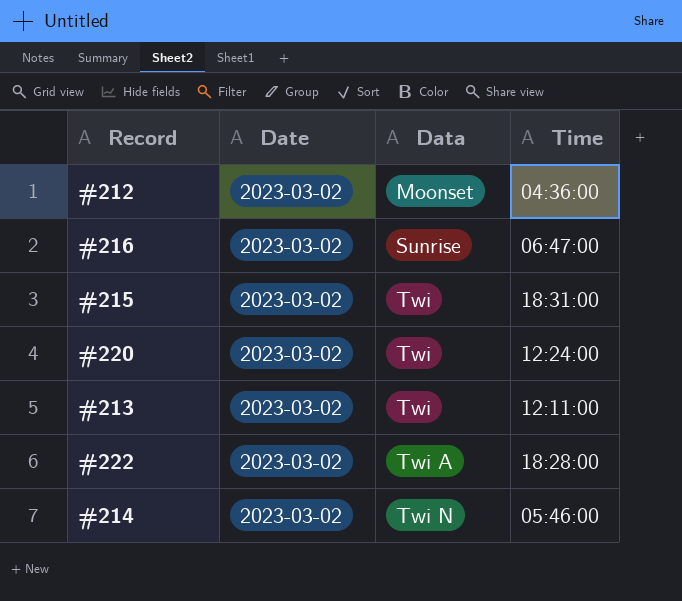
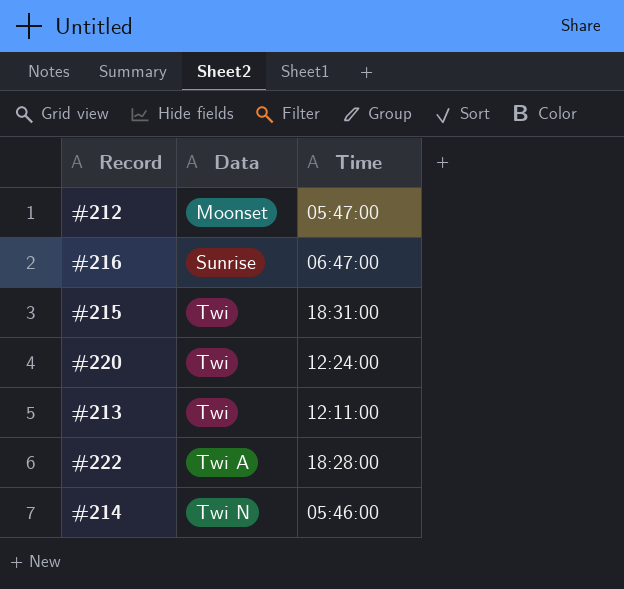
column Date | position: 2 -> none
#212 | Time: 04:36:00 -> 05:47:00

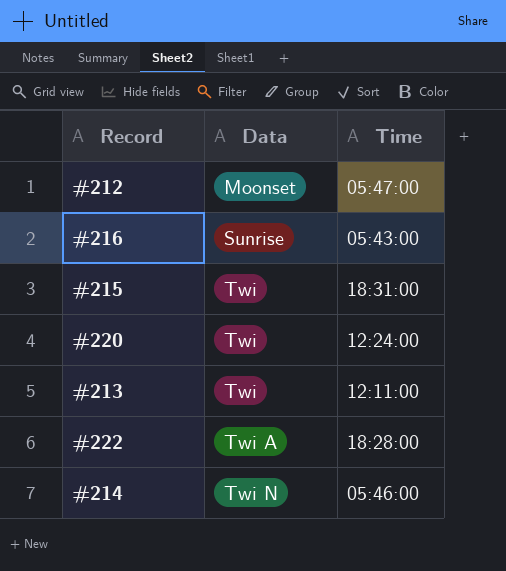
#216 | Time: 06:47:00 -> 05:43:00

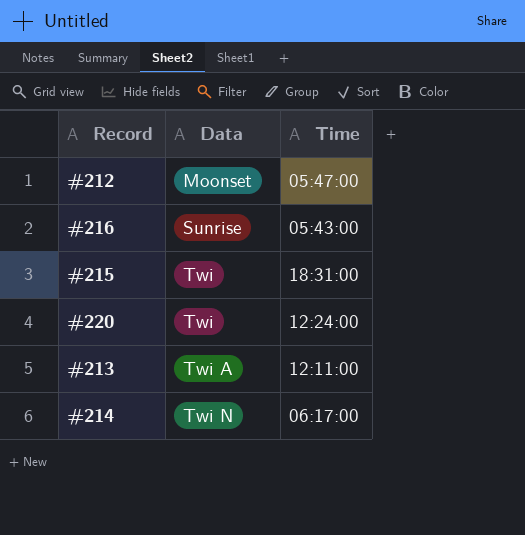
row #222: Twi A | 18:28:00 -> none
#213 | Data: Twi -> Twi A
#214 | Time: 05:46:00 -> 06:17:00

